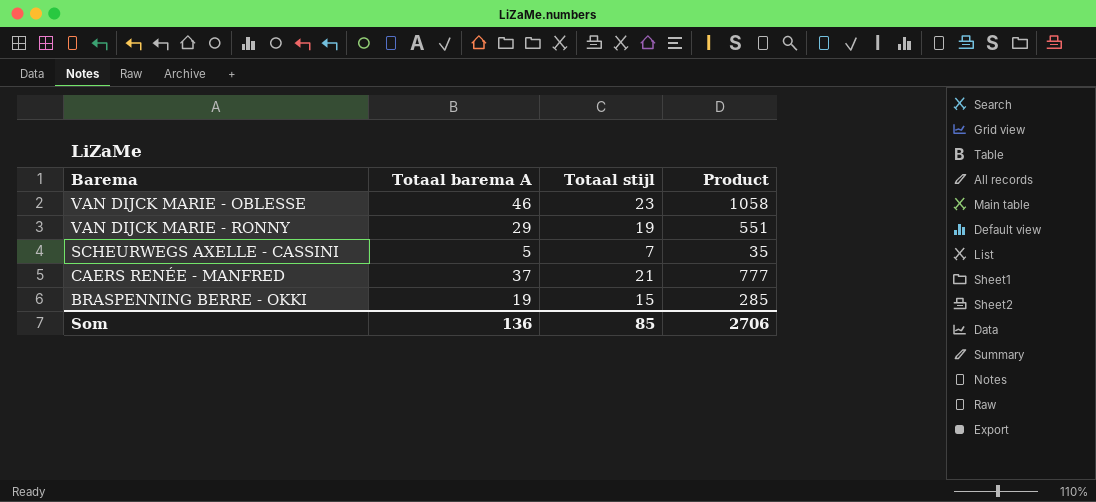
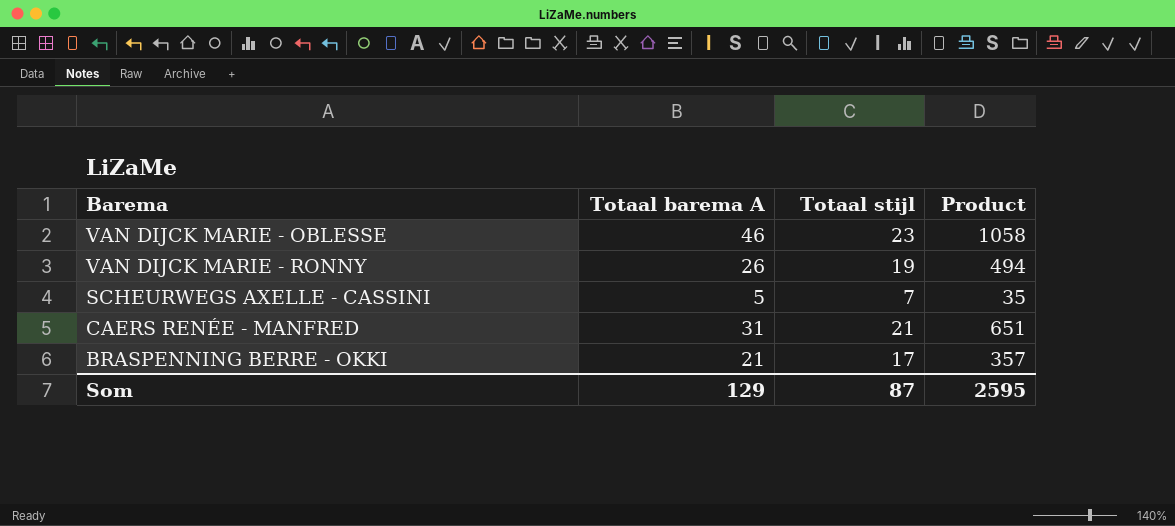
VAN DIJCK MARIE - RONNY | Totaal barema A: 29 -> 26
VAN DIJCK MARIE - RONNY | Product: 551 -> 494
CAERS RENÉE - MANFRED | Totaal barema A: 37 -> 31
CAERS RENÉE - MANFRED | Product: 777 -> 651
BRASPENNING BERRE - OKKI | Totaal barema A: 19 -> 21
BRASPENNING BERRE - OKKI | Totaal stijl: 15 -> 17
BRASPENNING BERRE - OKKI | Product: 285 -> 357
Som | Totaal barema A: 136 -> 129
Som | Totaal stijl: 85 -> 87
Som | Product: 2706 -> 2595

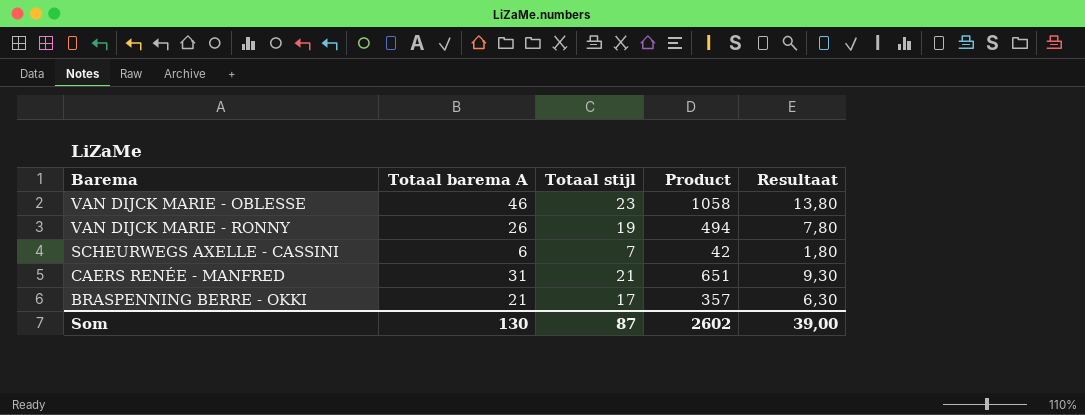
column Resultaat | formula: none -> [Totaal barema A] * 0,3
SCHEURWEGS AXELLE - CASSINI | Totaal barema A: 5 -> 6
SCHEURWEGS AXELLE - CASSINI | Product: 35 -> 42
Som | Totaal barema A: 129 -> 130
Som | Product: 2595 -> 2602

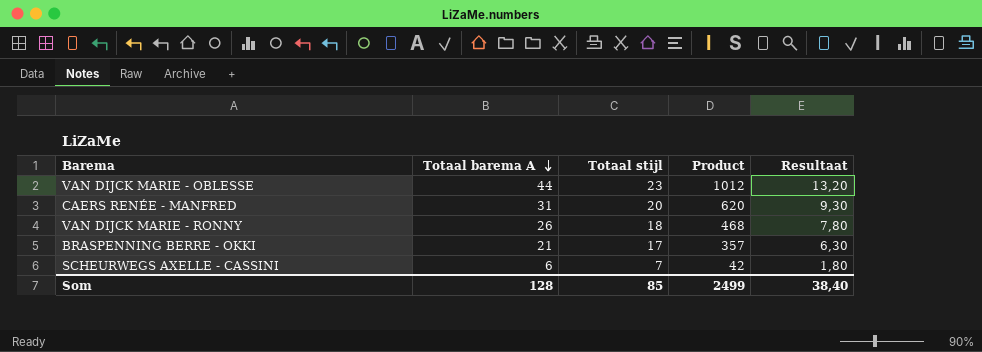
row order: none -> Totaal barema A descending
VAN DIJCK MARIE - OBLESSE | Totaal barema A: 46 -> 44
VAN DIJCK MARIE - OBLESSE | Product: 1058 -> 1012
VAN DIJCK MARIE - OBLESSE | Resultaat: 13,80 -> 13,20
CAERS RENÉE - MANFRED | Totaal stijl: 21 -> 20
CAERS RENÉE - MANFRED | Product: 651 -> 620
VAN DIJCK MARIE - RONNY | Totaal stijl: 19 -> 18
VAN DIJCK MARIE - RONNY | Product: 494 -> 468
Som | Totaal barema A: 130 -> 128
Som | Totaal stijl: 87 -> 85
Som | Product: 2602 -> 2499
Som | Resultaat: 39,00 -> 38,40

